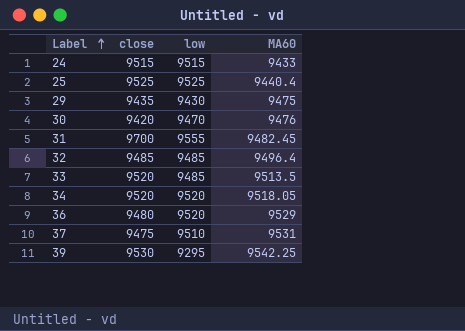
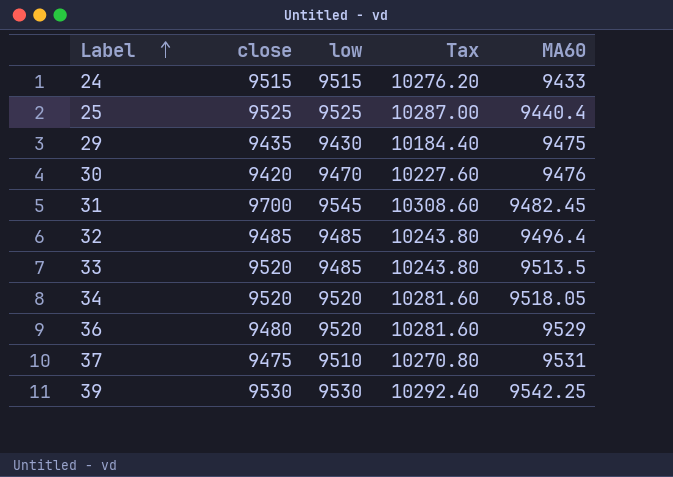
column Tax | formula: none -> [low] * 1.08
31 | low: 9555 -> 9545
39 | low: 9295 -> 9530

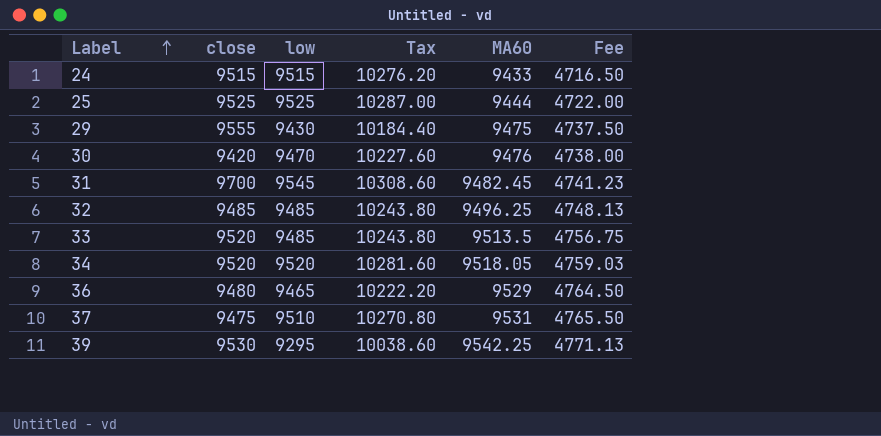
column Fee | formula: none -> [MA60] * 0.5
25 | MA60: 9440.4 -> 9444
29 | close: 9435 -> 9555
32 | MA60: 9496.4 -> 9496.25
36 | low: 9520 -> 9465
36 | Tax: 10281.60 -> 10222.20
39 | low: 9530 -> 9295
39 | Tax: 10292.40 -> 10038.60

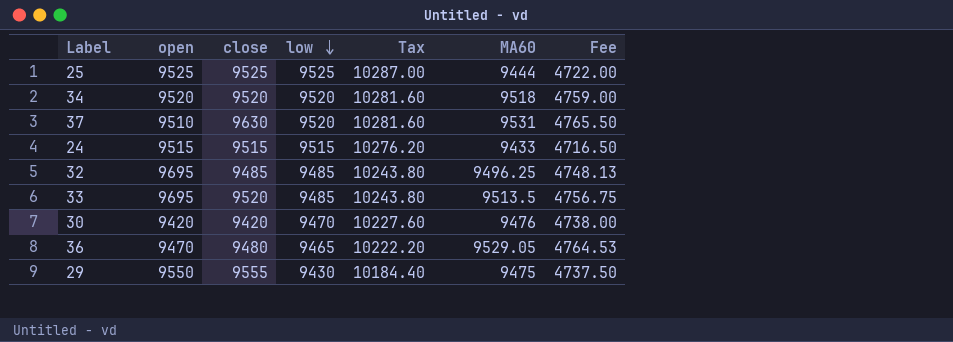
row order: Label ascending -> low descending
column open | position: none -> 2
row 31: 9700 | 9545 | 10308.60 | 9482.45 | 4741.23 -> none
row 39: 9530 | 9295 | 10038.60 | 9542.25 | 4771.13 -> none
34 | MA60: 9518.05 -> 9518
34 | Fee: 4759.03 -> 4759.00
37 | close: 9475 -> 9630
37 | low: 9510 -> 9520
37 | Tax: 10270.80 -> 10281.60
36 | MA60: 9529 -> 9529.05
36 | Fee: 4764.50 -> 4764.53

